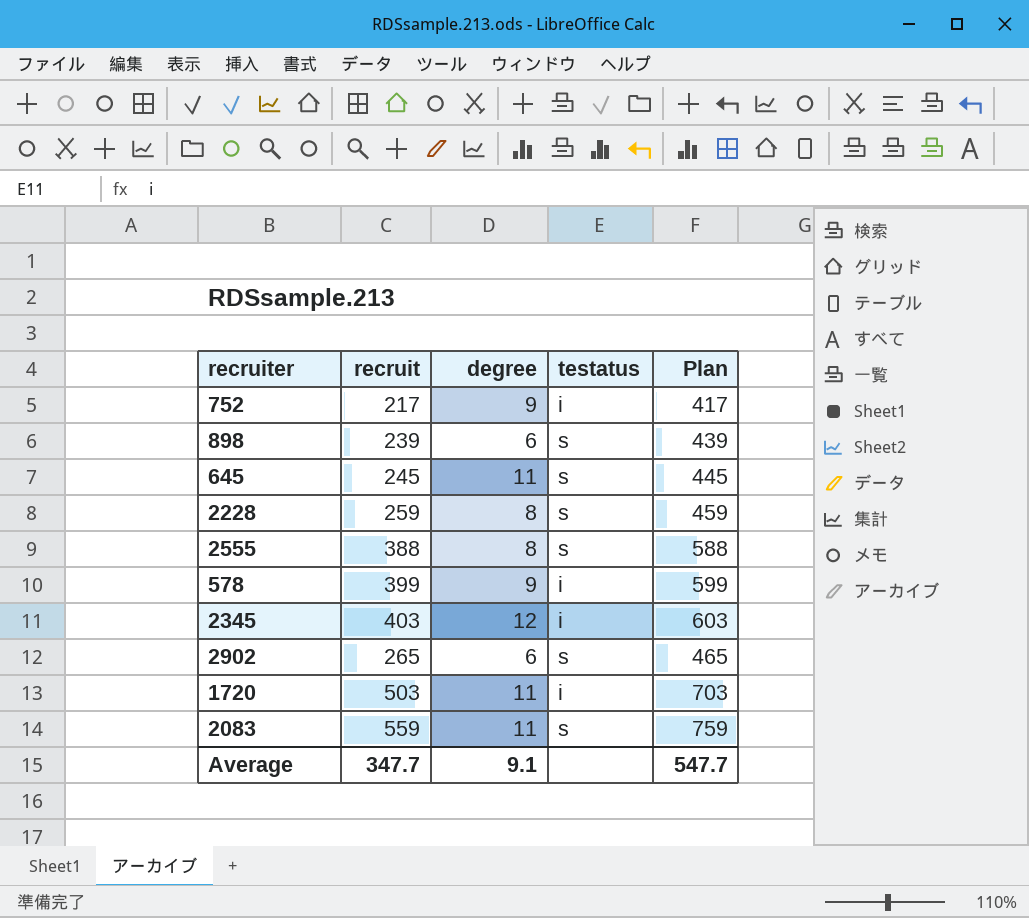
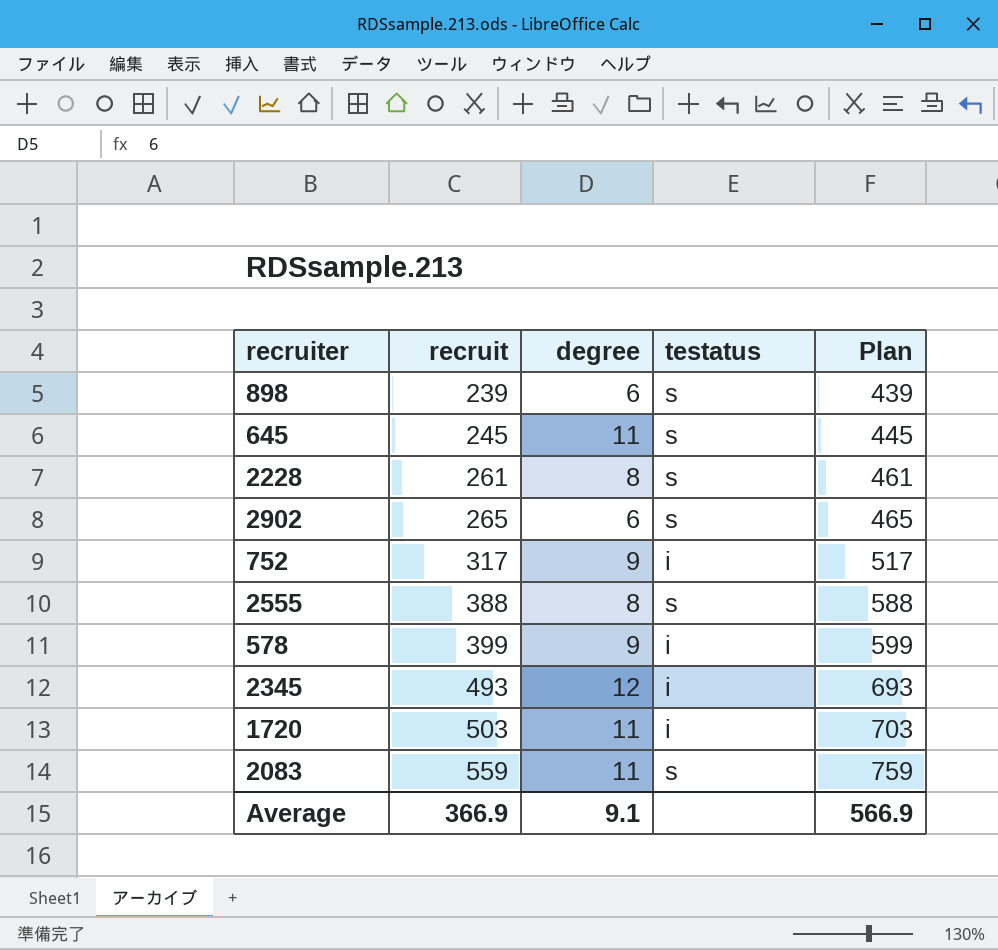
row order: none -> recruit ascending
2228 | recruit: 259 -> 261
2228 | Plan: 459 -> 461
752 | recruit: 217 -> 317
752 | Plan: 417 -> 517
2345 | recruit: 403 -> 493
2345 | Plan: 603 -> 693
Average | recruit: 347.7 -> 366.9
Average | Plan: 547.7 -> 566.9

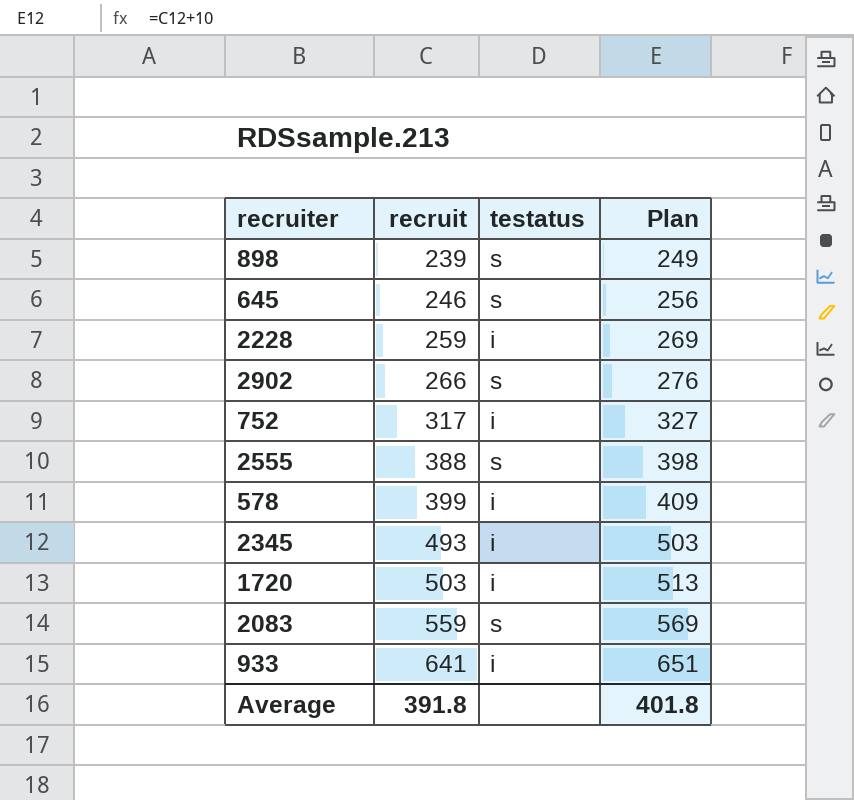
column degree | position: 3 -> none
column Plan | formula: [recruit] + 200 -> [recruit] + 10
645 | recruit: 245 -> 246
2228 | recruit: 261 -> 259
2228 | testatus: s -> i
2902 | recruit: 265 -> 266
row 933: none -> 641 | i | 651
Average | recruit: 366.9 -> 391.8
Average | Plan: 566.9 -> 401.8

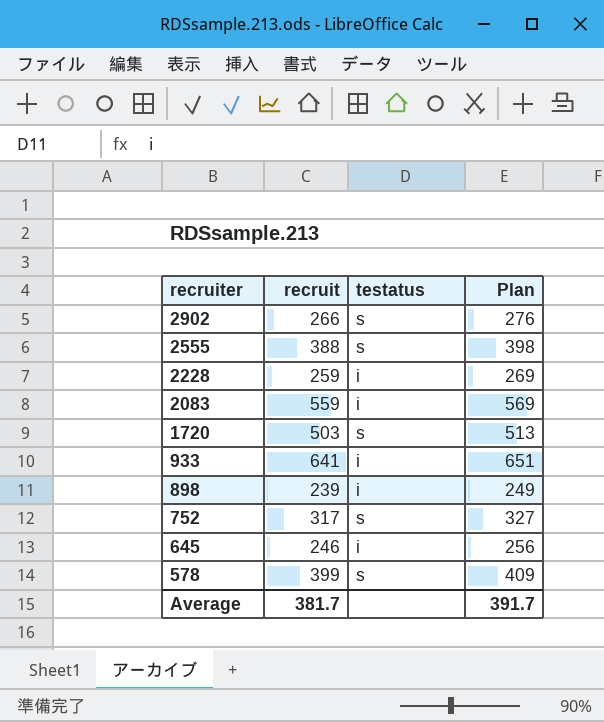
row order: recruit ascending -> recruiter descending
row 2345: 493 | i | 503 -> none
2083 | testatus: s -> i
1720 | testatus: i -> s
898 | testatus: s -> i
752 | testatus: i -> s
645 | testatus: s -> i
578 | testatus: i -> s
Average | recruit: 391.8 -> 381.7
Average | Plan: 401.8 -> 391.7

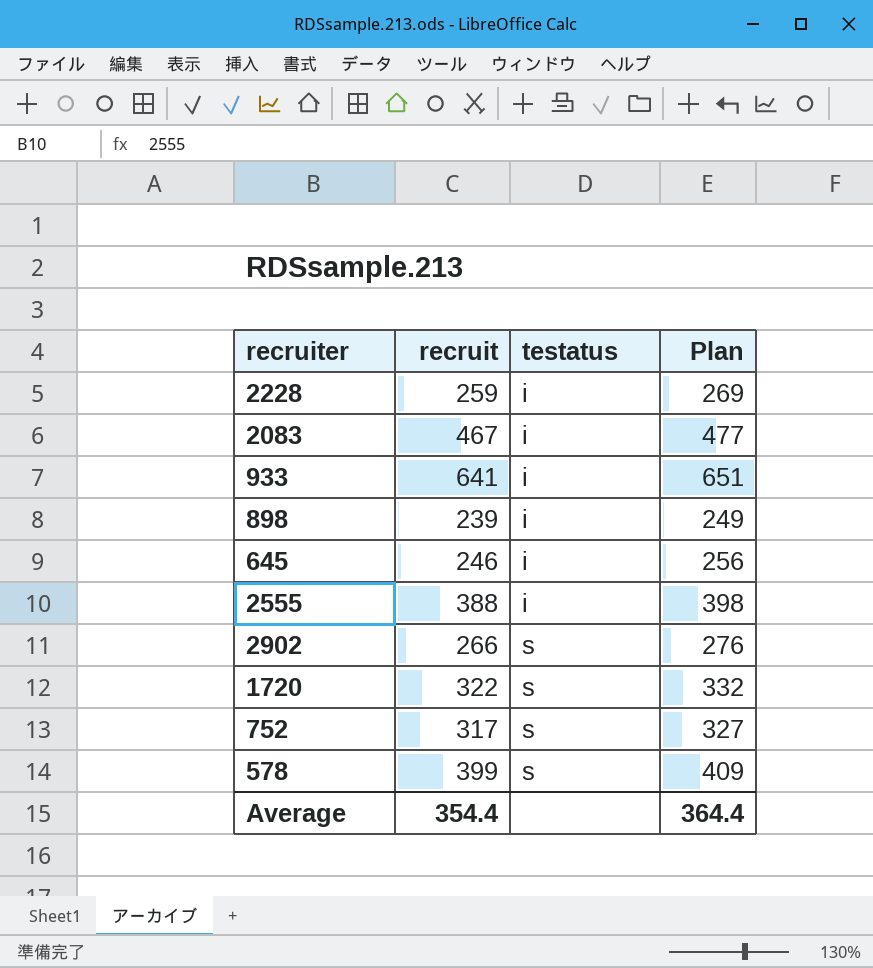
row order: recruiter descending -> testatus ascending
2083 | recruit: 559 -> 467
2083 | Plan: 569 -> 477
2555 | testatus: s -> i
1720 | recruit: 503 -> 322
1720 | Plan: 513 -> 332
Average | recruit: 381.7 -> 354.4
Average | Plan: 391.7 -> 364.4

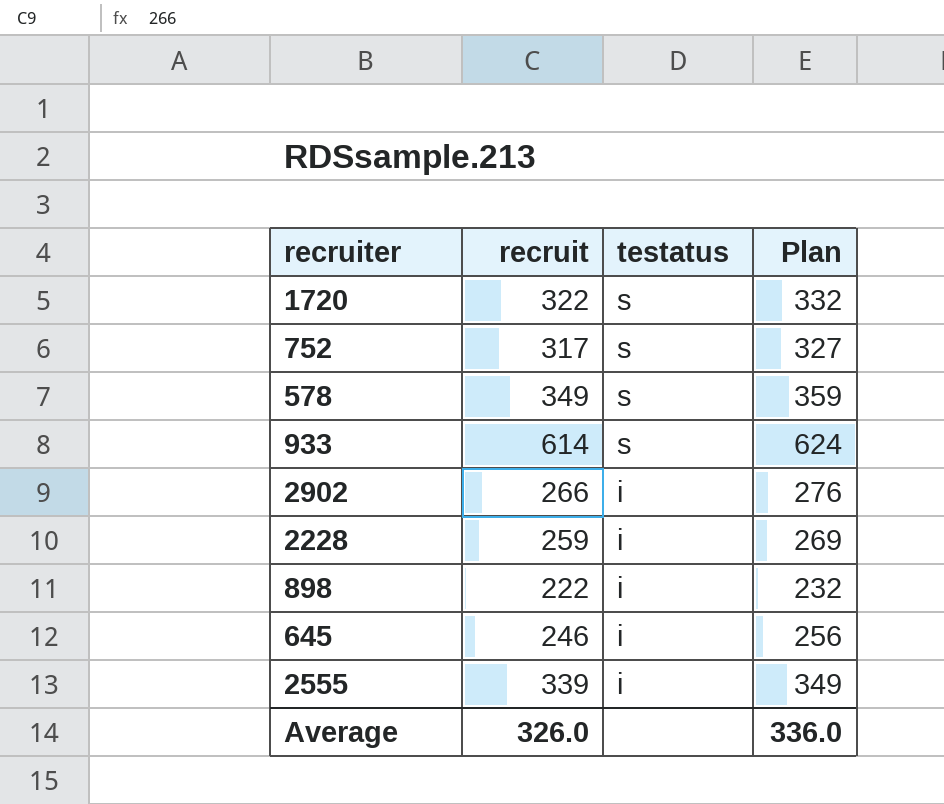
row order: testatus ascending -> testatus descending
row 2083: 467 | i | 477 -> none
578 | recruit: 399 -> 349
578 | Plan: 409 -> 359
933 | recruit: 641 -> 614
933 | testatus: i -> s
933 | Plan: 651 -> 624
2902 | testatus: s -> i
898 | recruit: 239 -> 222
898 | Plan: 249 -> 232
2555 | recruit: 388 -> 339
2555 | Plan: 398 -> 349
Average | recruit: 354.4 -> 326.0
Average | Plan: 364.4 -> 336.0

